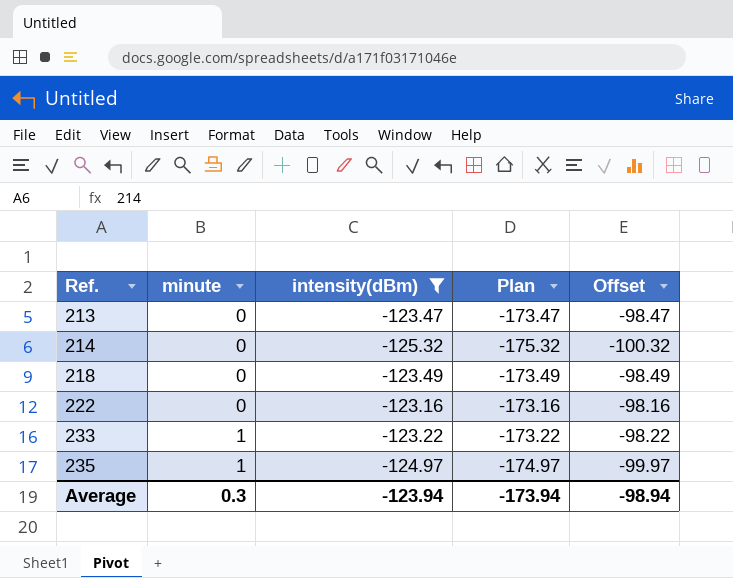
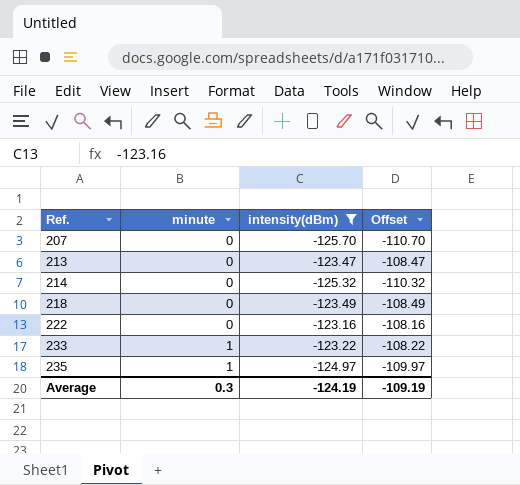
column Plan | formula: [intensity(dBm)] - 50 -> none
column Offset | formula: [intensity(dBm)] + 25 -> [intensity(dBm)] + 15
row 207: none -> 0 | -125.70 | -110.70
Average | intensity(dBm): -123.94 -> -124.19
Average | Offset: -98.94 -> -109.19

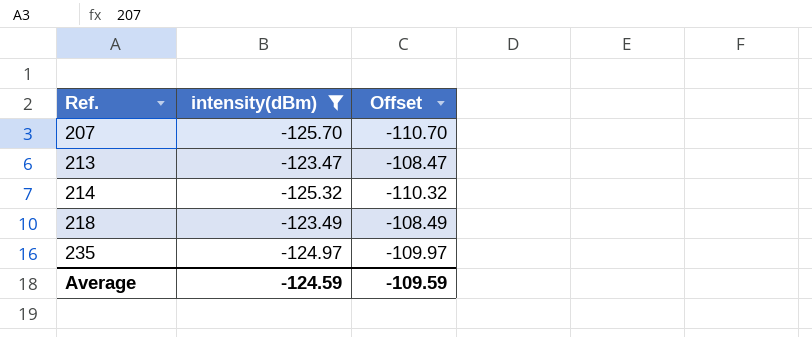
column minute | position: 2 -> none
row 222: 0 | -123.16 | -108.16 -> none
row 233: 1 | -123.22 | -108.22 -> none
Average | intensity(dBm): -124.19 -> -124.59
Average | Offset: -109.19 -> -109.59

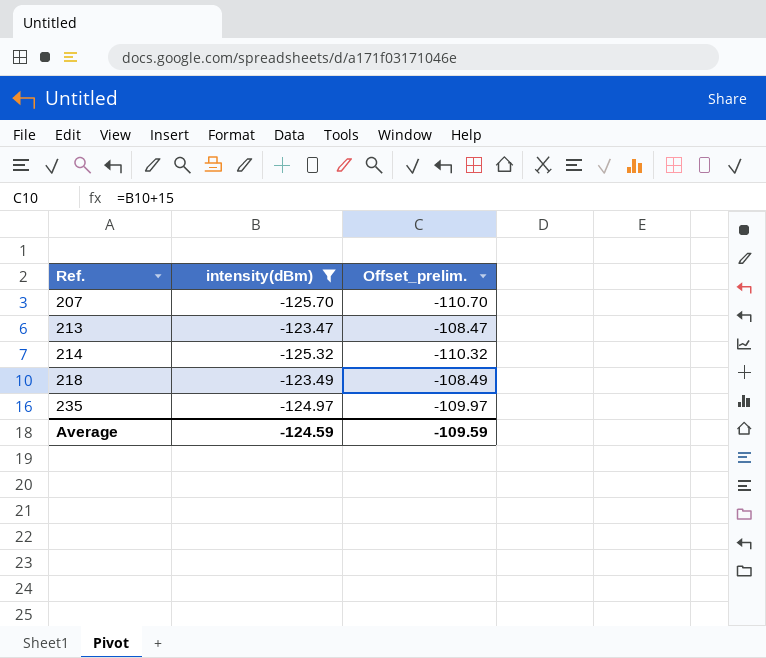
column name: Offset -> Offset_prelim.

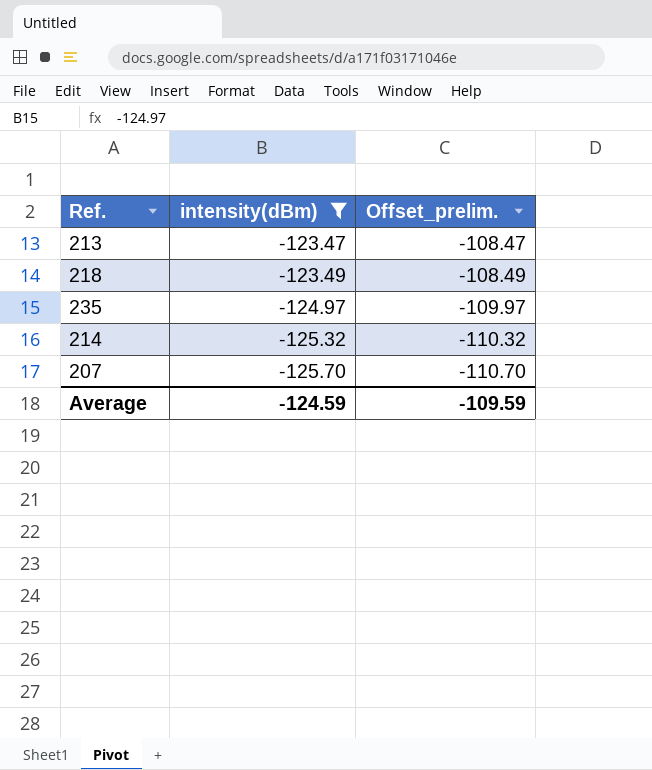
row order: Ref. ascending -> intensity(dBm) descending

